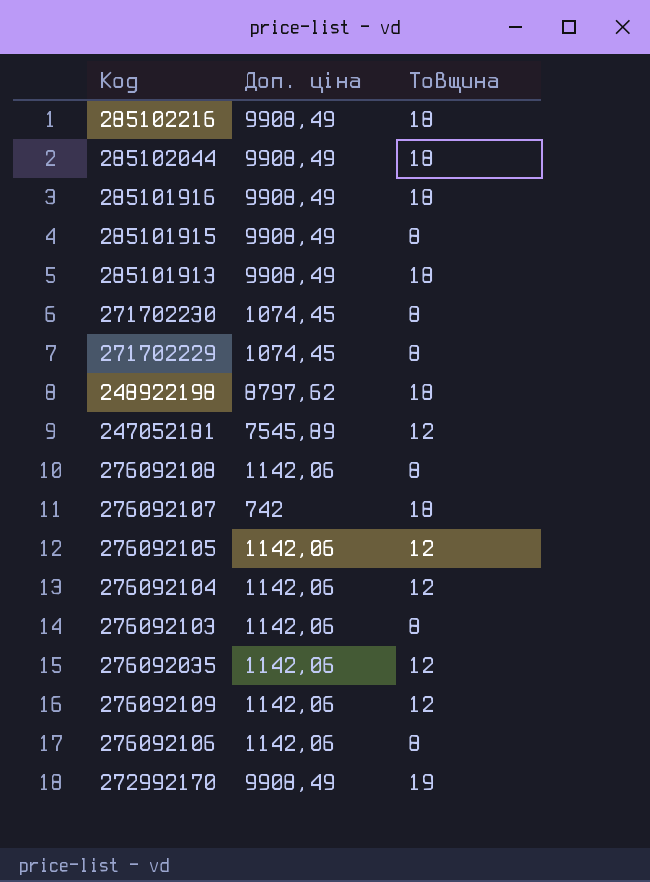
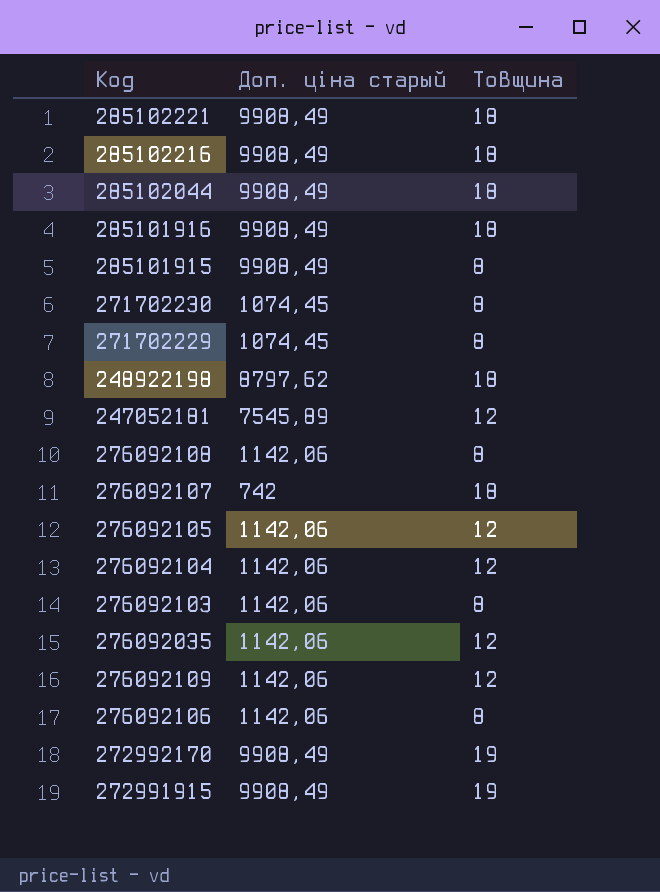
column name: Доп. ціна -> Доп. ціна старый
row 285101913: 9908,49 | 18 -> none
row 285102221: none -> 9908,49 | 18
row 272991915: none -> 9908,49 | 19

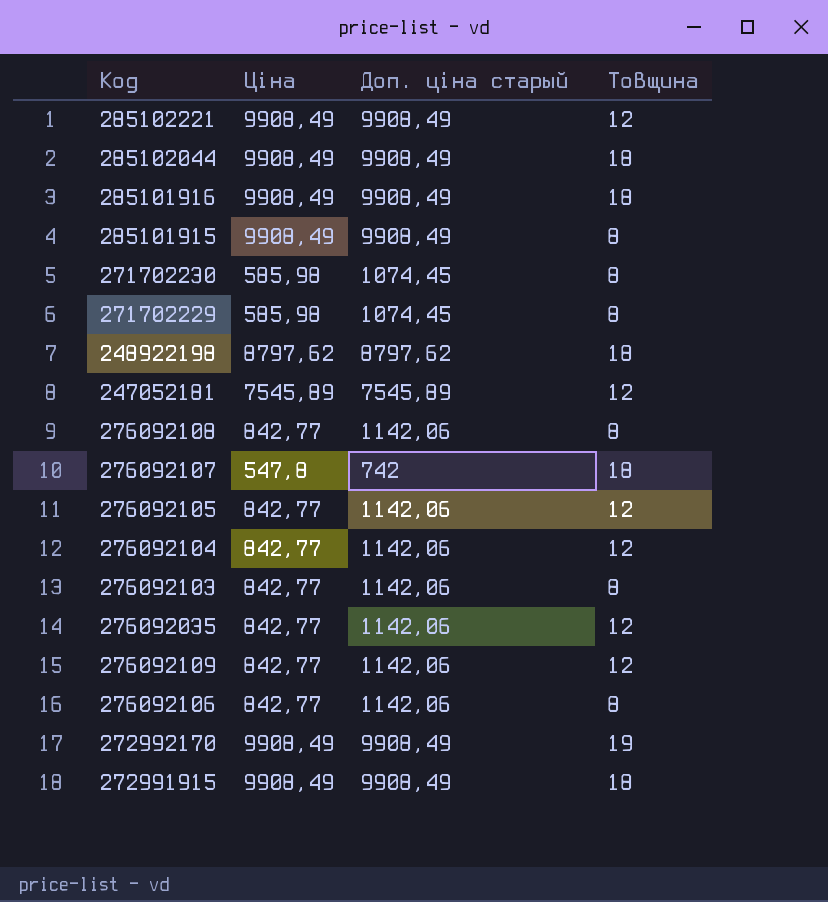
column Ціна | position: none -> 2
row 285102216: 9908,49 | 18 -> none
285102221 | Товщина: 18 -> 12
272991915 | Товщина: 19 -> 18

